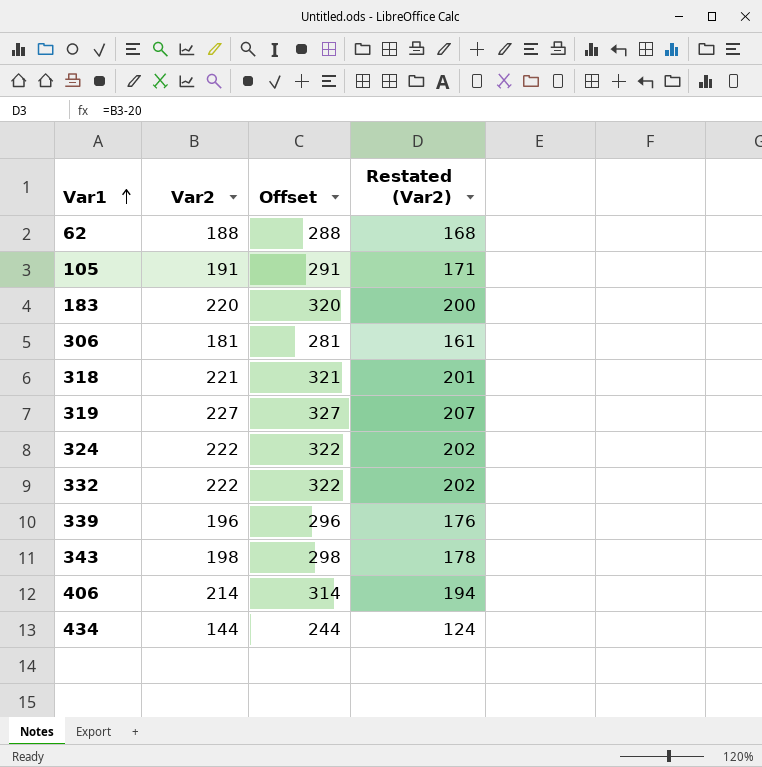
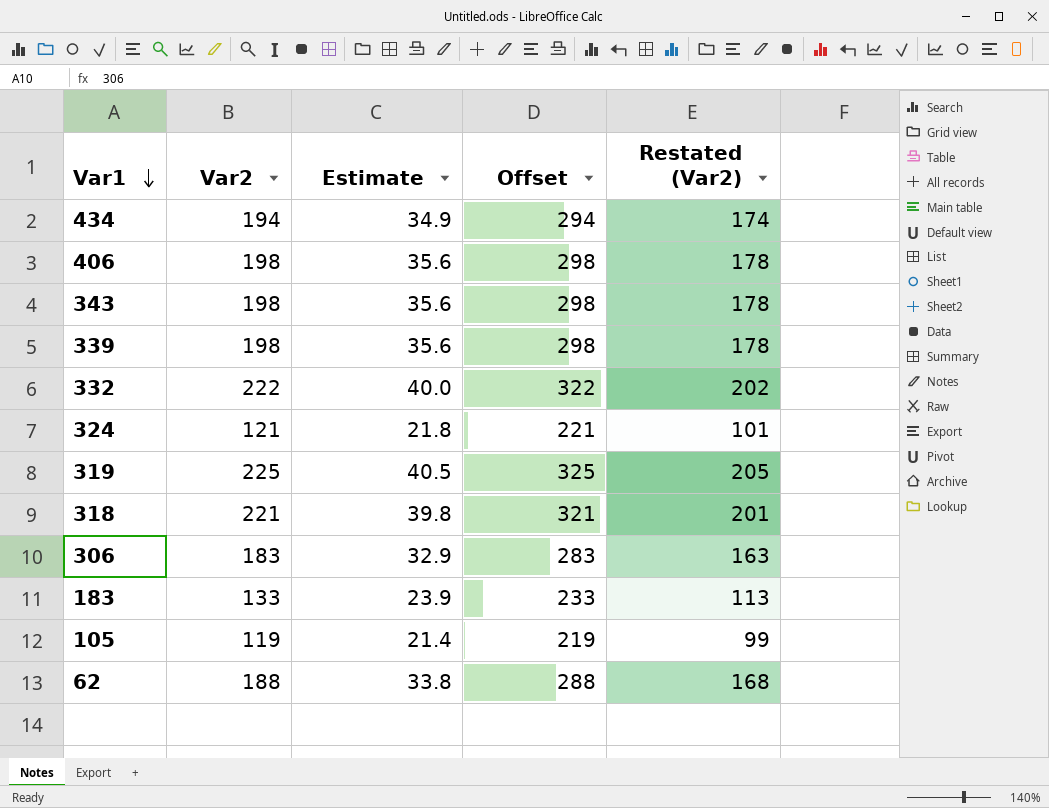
row order: Var1 ascending -> Var1 descending
column Estimate | formula: none -> [Var2] * 0.18
434 | Var2: 144 -> 194
434 | Offset: 244 -> 294
434 | Restated (Var2): 124 -> 174
406 | Var2: 214 -> 198
406 | Offset: 314 -> 298
406 | Restated (Var2): 194 -> 178
339 | Var2: 196 -> 198
339 | Offset: 296 -> 298
339 | Restated (Var2): 176 -> 178
324 | Var2: 222 -> 121
324 | Offset: 322 -> 221
324 | Restated (Var2): 202 -> 101
319 | Var2: 227 -> 225
319 | Offset: 327 -> 325
319 | Restated (Var2): 207 -> 205
306 | Var2: 181 -> 183
306 | Offset: 281 -> 283
306 | Restated (Var2): 161 -> 163
183 | Var2: 220 -> 133
183 | Offset: 320 -> 233
183 | Restated (Var2): 200 -> 113
105 | Var2: 191 -> 119
105 | Offset: 291 -> 219
105 | Restated (Var2): 171 -> 99

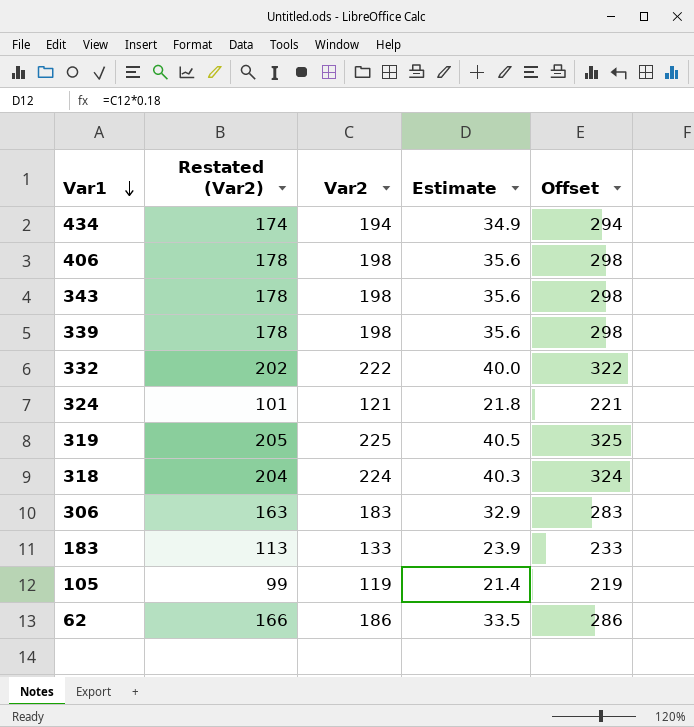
column Restated (Var2) | position: 5 -> 2
318 | Restated (Var2): 201 -> 204
318 | Var2: 221 -> 224
318 | Estimate: 39.8 -> 40.3
318 | Offset: 321 -> 324
62 | Restated (Var2): 168 -> 166
62 | Var2: 188 -> 186
62 | Estimate: 33.8 -> 33.5
62 | Offset: 288 -> 286

